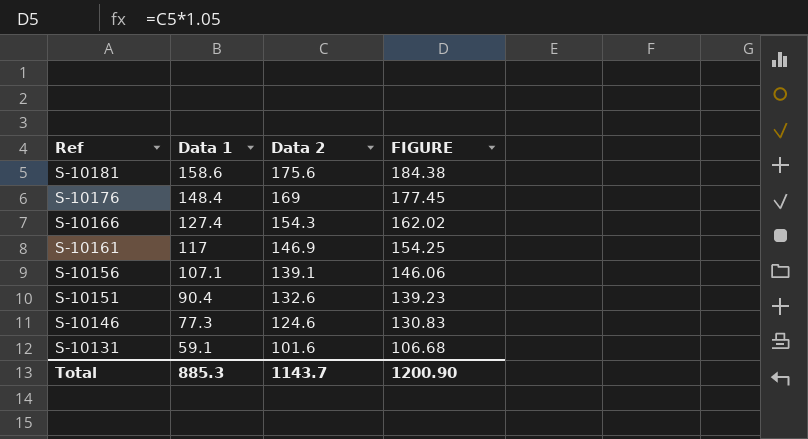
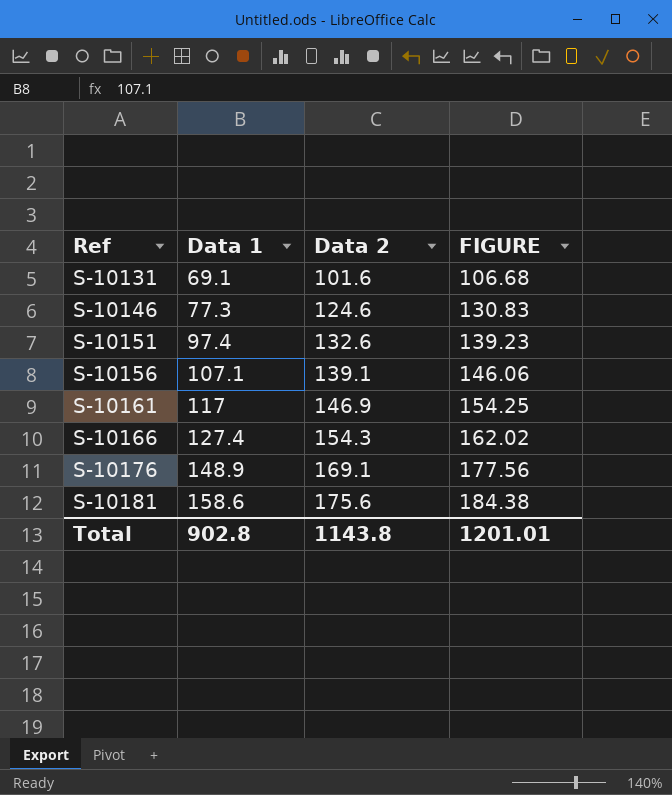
row order: Ref descending -> Ref ascending
S-10131 | Data 1: 59.1 -> 69.1
S-10151 | Data 1: 90.4 -> 97.4
S-10176 | Data 1: 148.4 -> 148.9
S-10176 | Data 2: 169 -> 169.1
S-10176 | FIGURE: 177.45 -> 177.56
Total | Data 1: 885.3 -> 902.8
Total | Data 2: 1143.7 -> 1143.8
Total | FIGURE: 1200.90 -> 1201.01

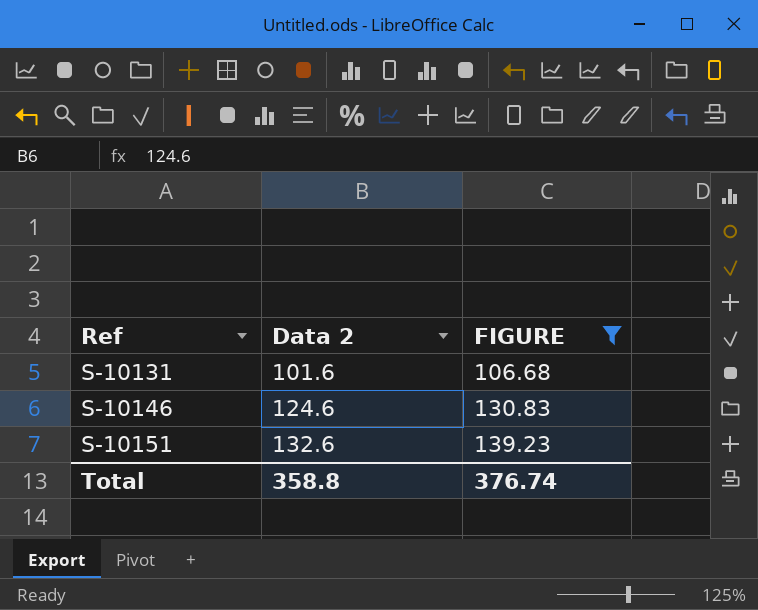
filter: none -> FIGURE <= 139.23
column Data 1 | position: 2 -> none
Total | Data 2: 1143.8 -> 358.8
Total | FIGURE: 1201.01 -> 376.74

